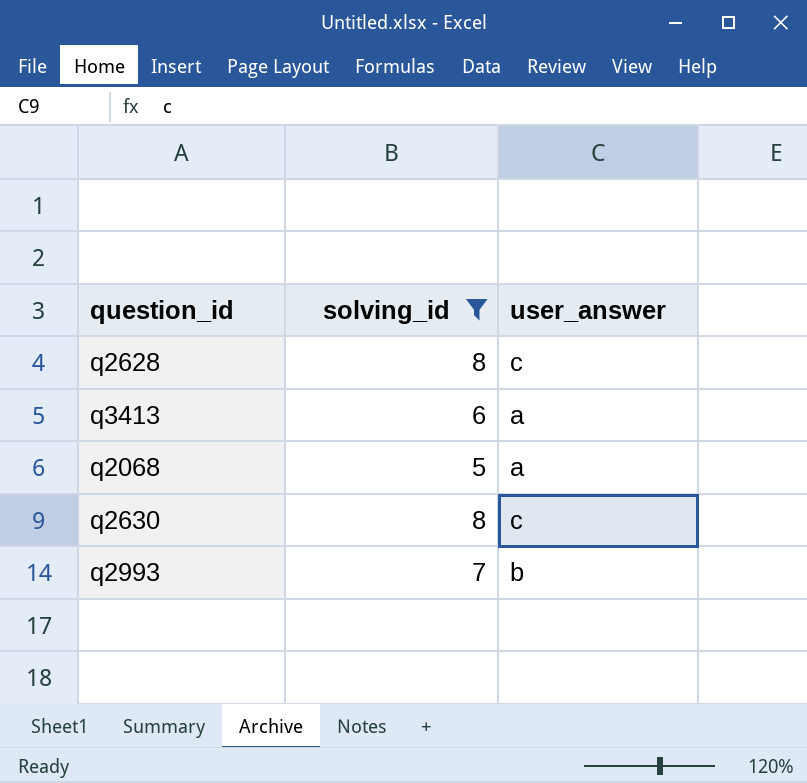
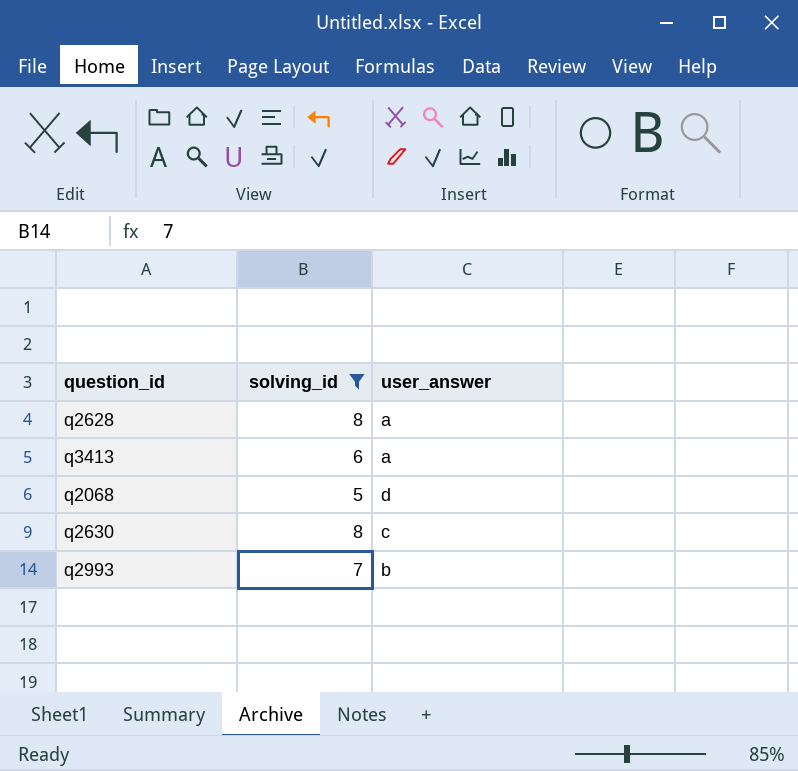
q2628 | user_answer: c -> a
q2068 | user_answer: a -> d

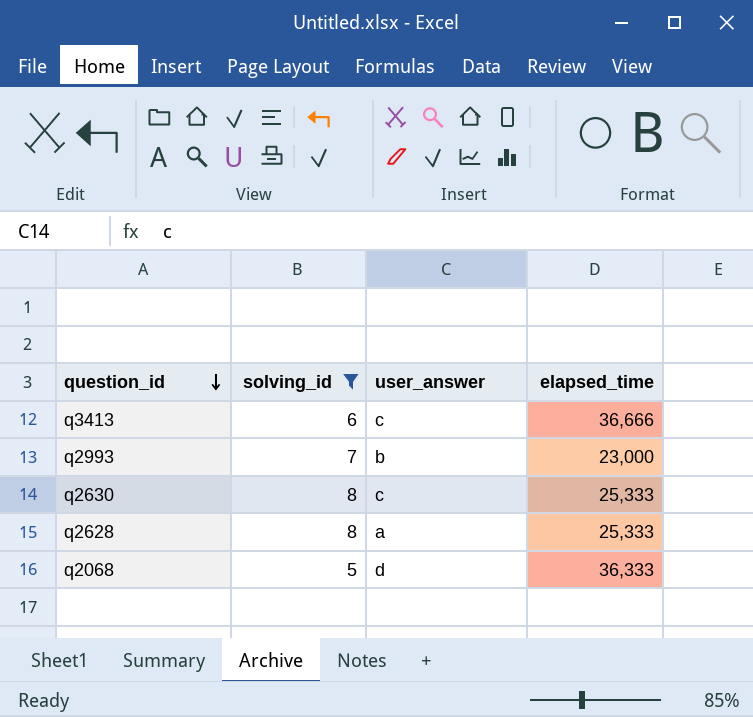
row order: none -> question_id descending
column elapsed_time | position: none -> 4
q3413 | user_answer: a -> c

